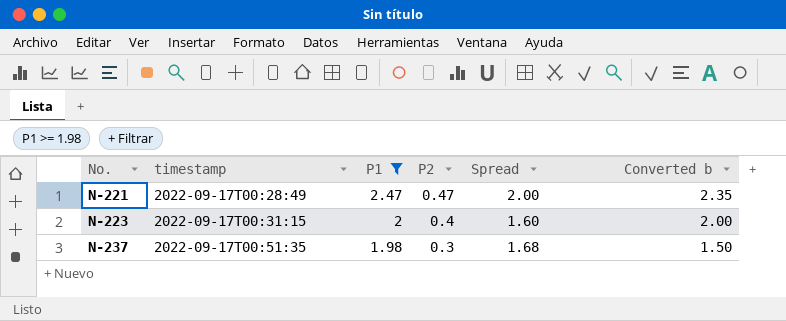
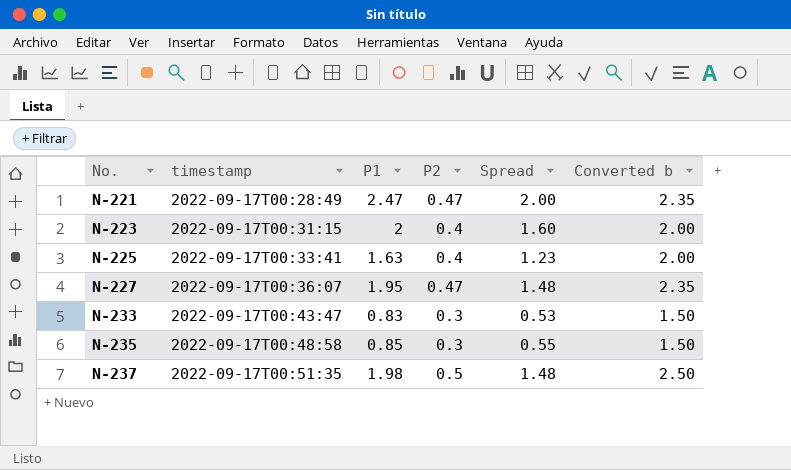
filter: P1 >= 1.98 -> none
N-237 | P2: 0.3 -> 0.5
N-237 | Spread: 1.68 -> 1.48
N-237 | Converted b: 1.50 -> 2.50

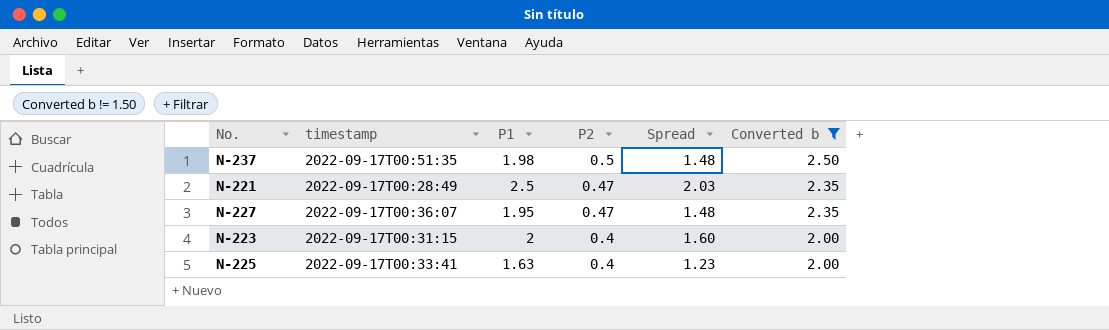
filter: none -> Converted b != 1.50
row order: No. ascending -> P2 descending
N-221 | P1: 2.47 -> 2.5
N-221 | Spread: 2.00 -> 2.03

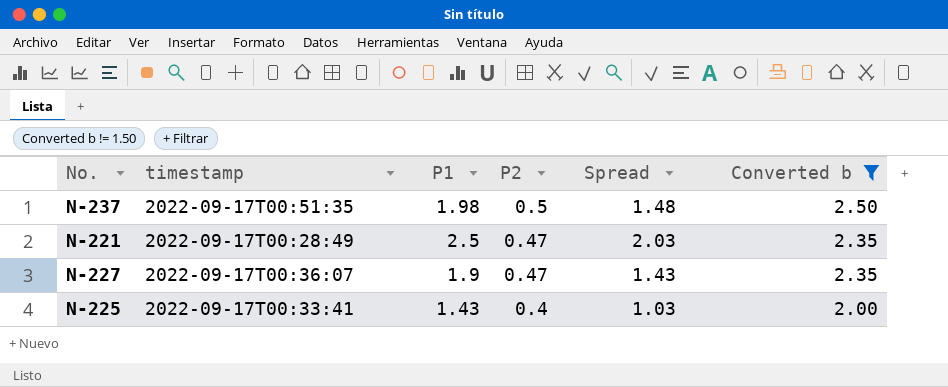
row N-223: 2022-09-17T00:31:15 | 2 | 0.4 | 1.60 | 2.00 -> none
N-227 | P1: 1.95 -> 1.9
N-227 | Spread: 1.48 -> 1.43
N-225 | P1: 1.63 -> 1.43
N-225 | Spread: 1.23 -> 1.03

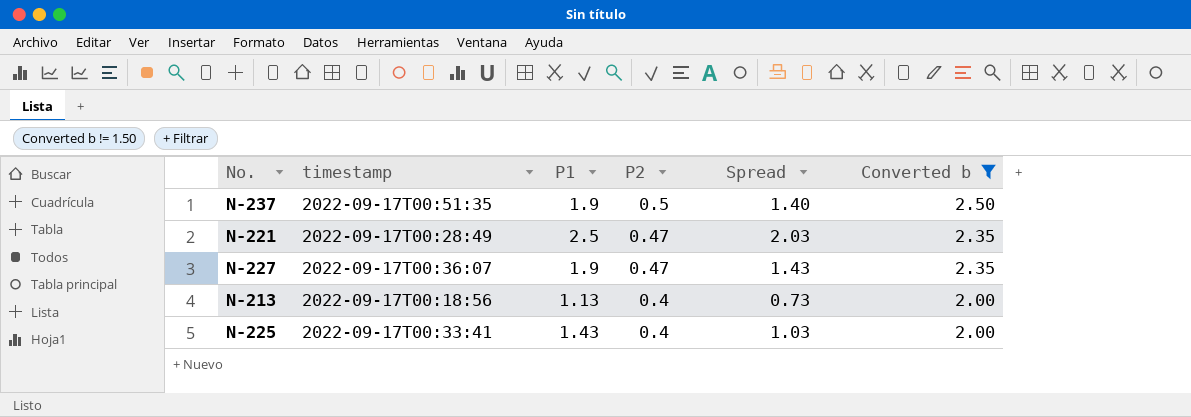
N-237 | P1: 1.98 -> 1.9
N-237 | Spread: 1.48 -> 1.40
row N-213: none -> 2022-09-17T00:18:56 | 1.13 | 0.4 | 0.73 | 2.00

